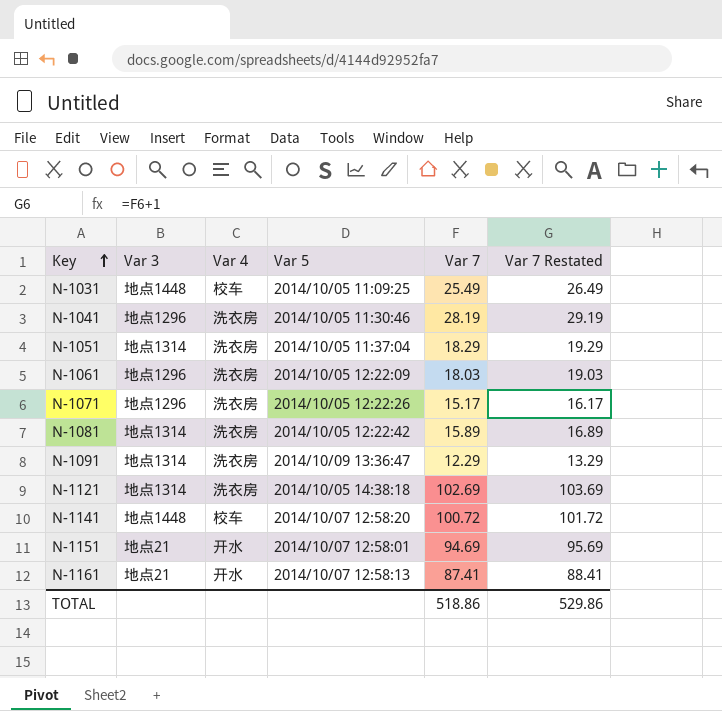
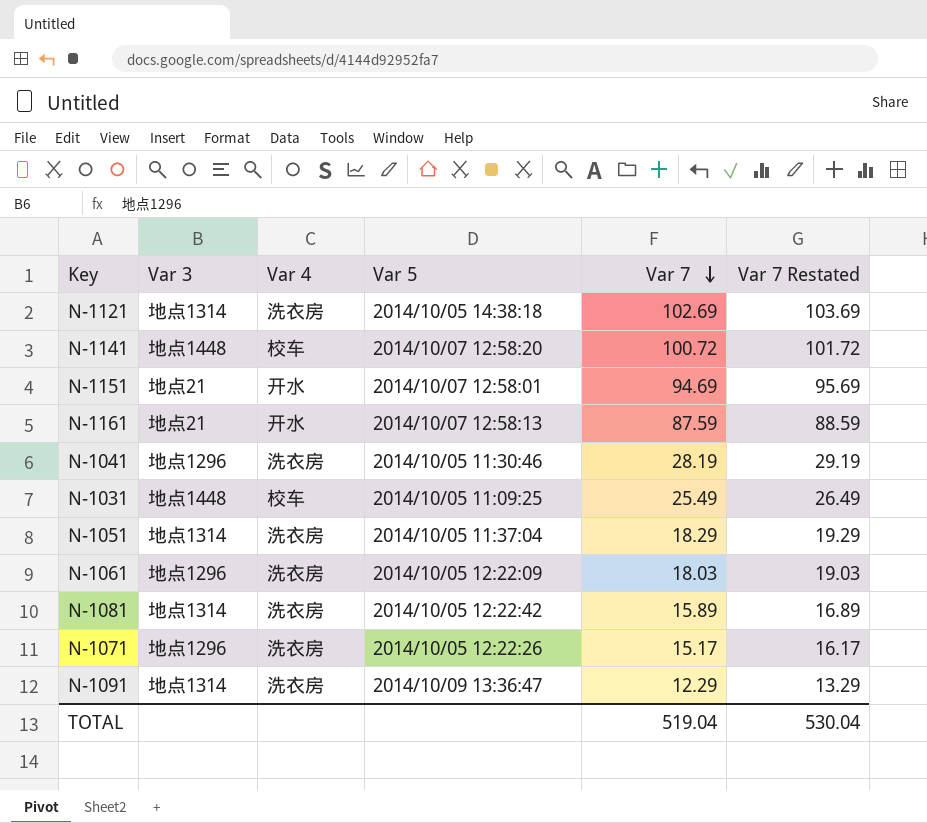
row order: Key ascending -> Var 7 descending
N-1161 | Var 7: 87.41 -> 87.59
N-1161 | Var 7 Restated: 88.41 -> 88.59
TOTAL | Var 7: 518.86 -> 519.04
TOTAL | Var 7 Restated: 529.86 -> 530.04

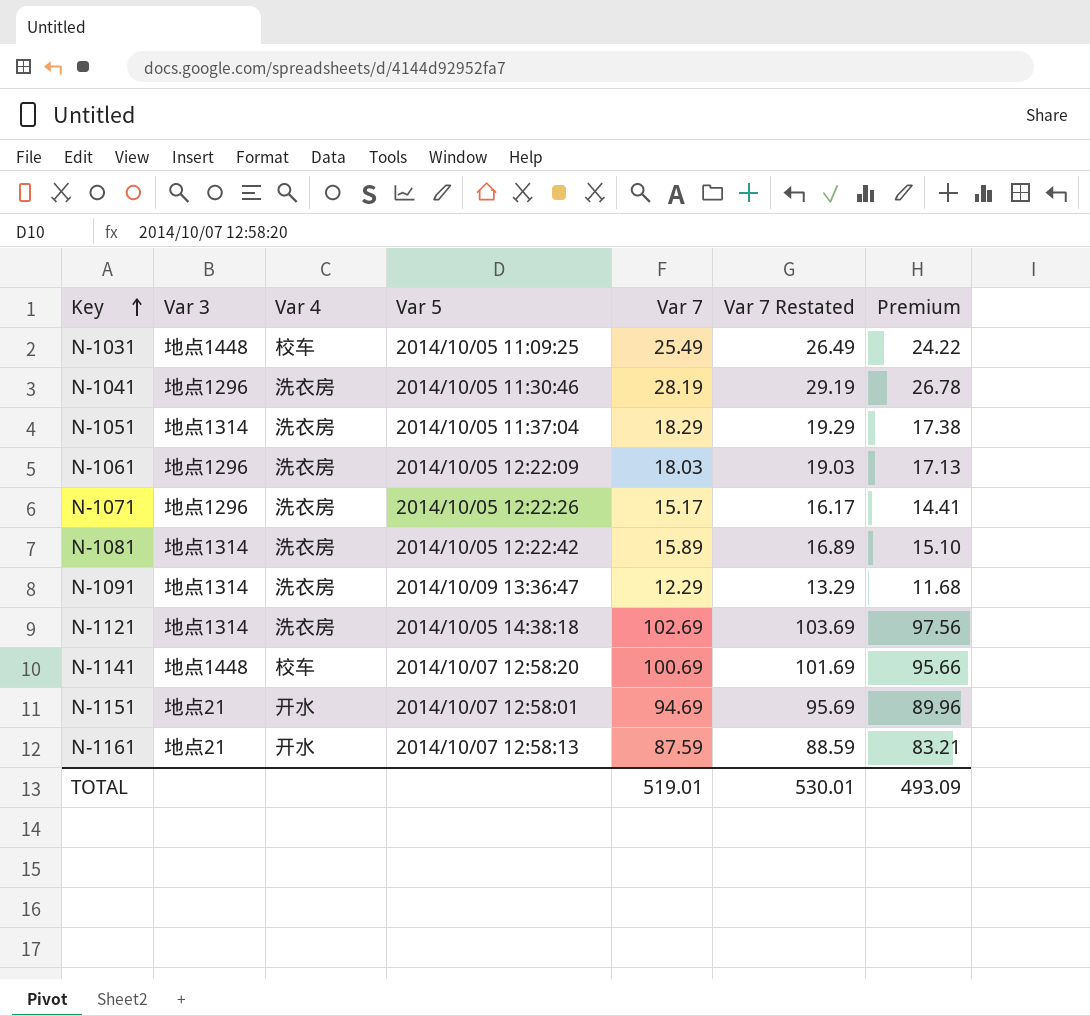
row order: Var 7 descending -> Key ascending
column Premium | formula: none -> [Var 7] * 0.95
N-1141 | Var 7: 100.72 -> 100.69
N-1141 | Var 7 Restated: 101.72 -> 101.69
TOTAL | Var 7: 519.04 -> 519.01
TOTAL | Var 7 Restated: 530.04 -> 530.01

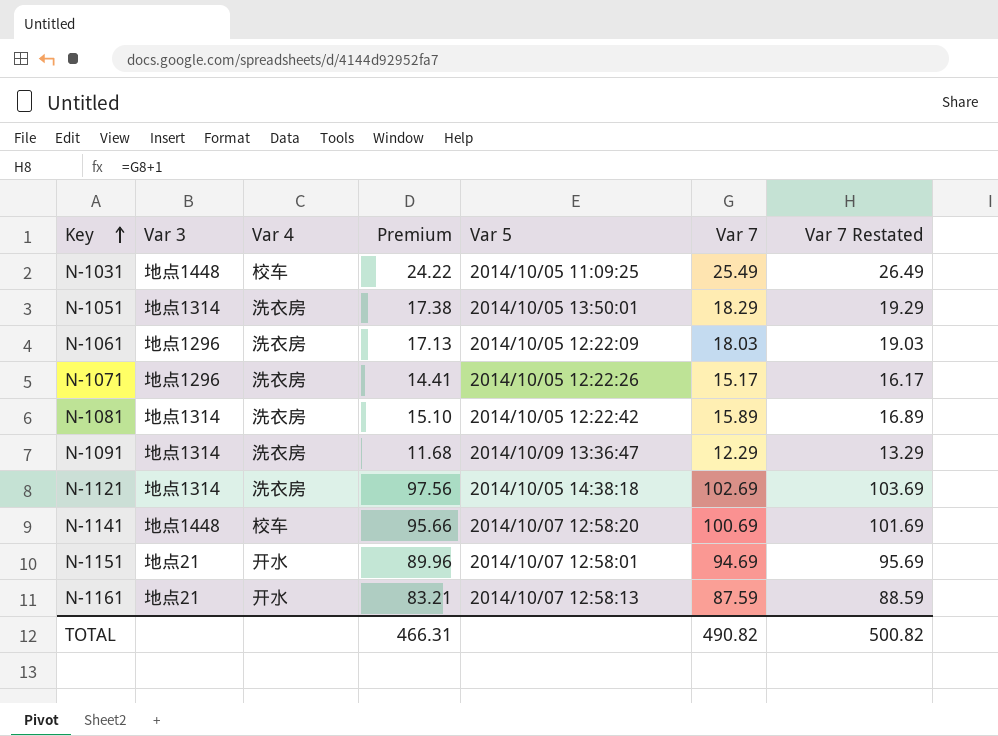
column Premium | position: 7 -> 4
row N-1041: 地点1296 | 洗衣房 | 2014/10/05 11:30:46 | 28.19 | 29.19 | 26.78 -> none
N-1051 | Var 5: 2014/10/05 11:37:04 -> 2014/10/05 13:50:01
TOTAL | Premium: 493.09 -> 466.31
TOTAL | Var 7: 519.01 -> 490.82
TOTAL | Var 7 Restated: 530.01 -> 500.82

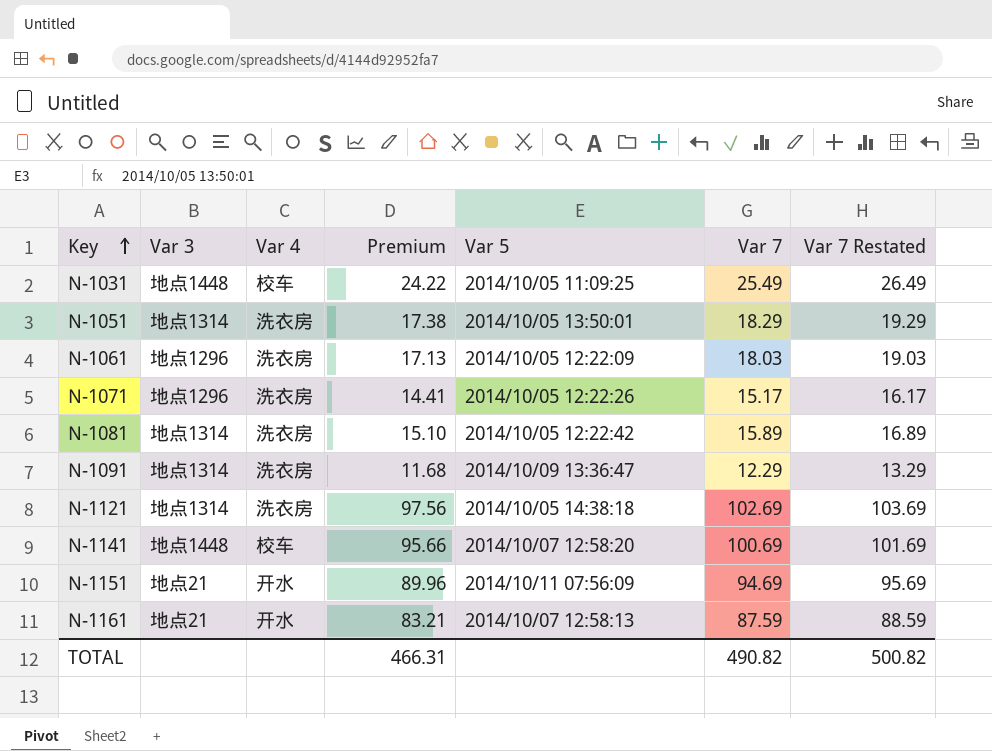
N-1151 | Var 5: 2014/10/07 12:58:01 -> 2014/10/11 07:56:09

